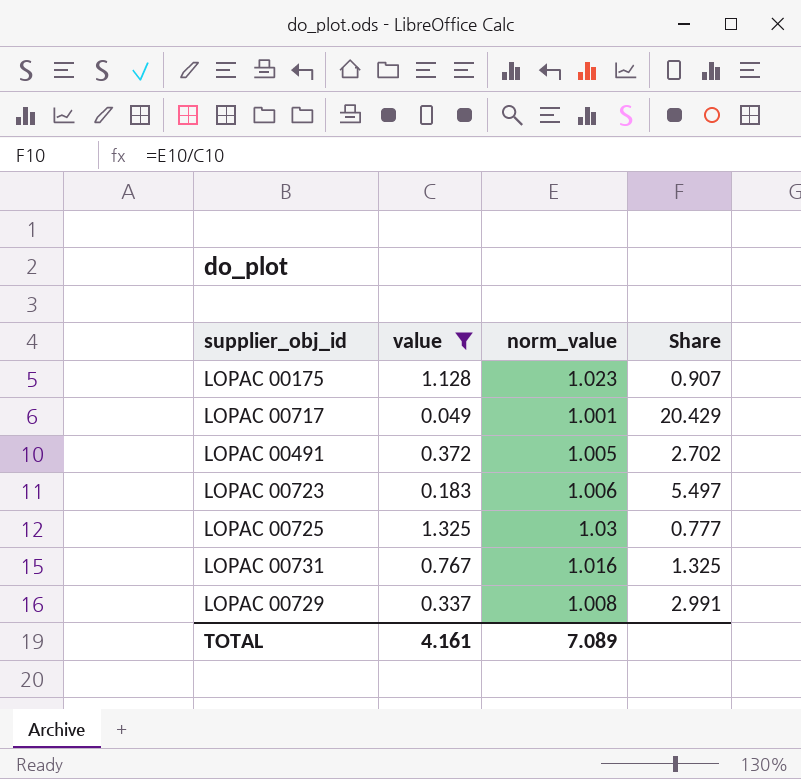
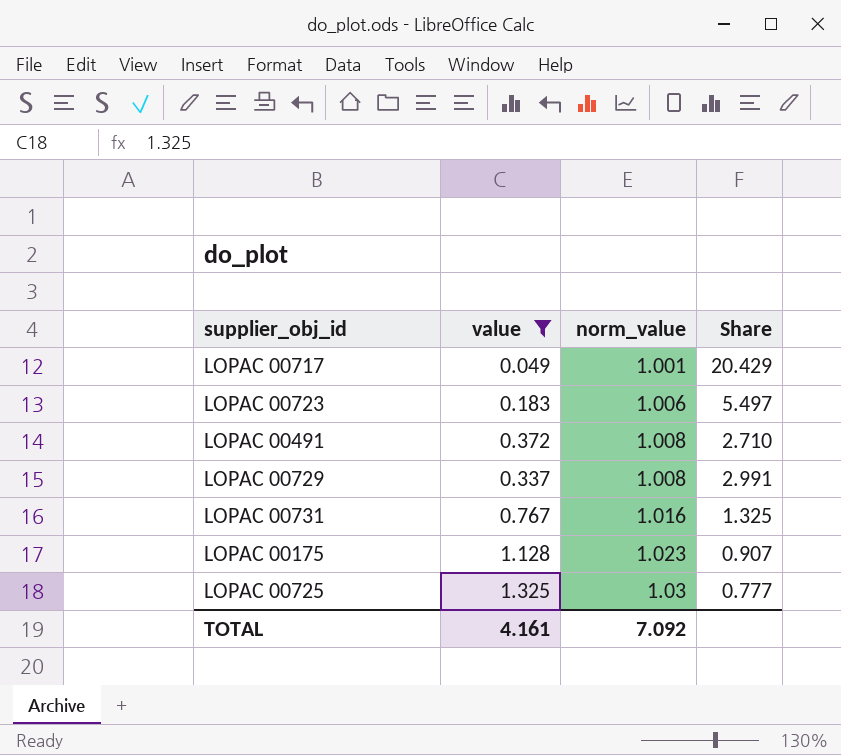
row order: none -> norm_value ascending
LOPAC 00491 | norm_value: 1.005 -> 1.008
LOPAC 00491 | Share: 2.702 -> 2.710
TOTAL | norm_value: 7.089 -> 7.092

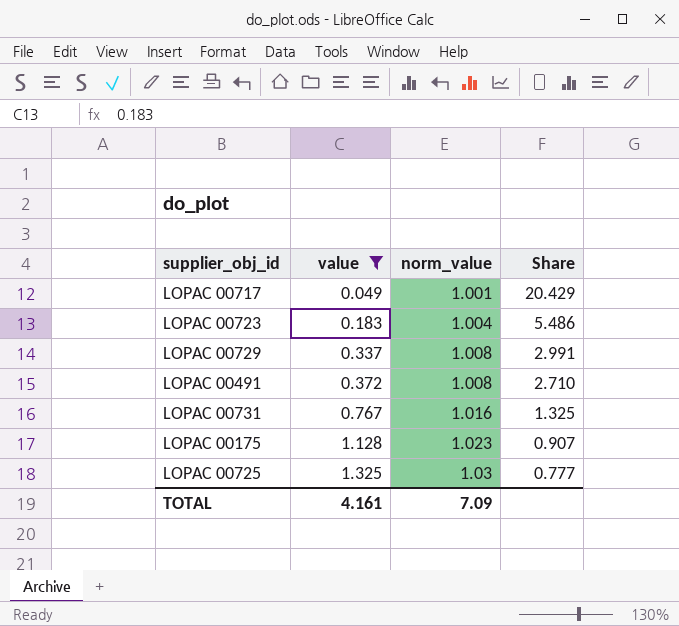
row order: norm_value ascending -> value ascending
LOPAC 00723 | norm_value: 1.006 -> 1.004
LOPAC 00723 | Share: 5.497 -> 5.486
TOTAL | norm_value: 7.092 -> 7.09

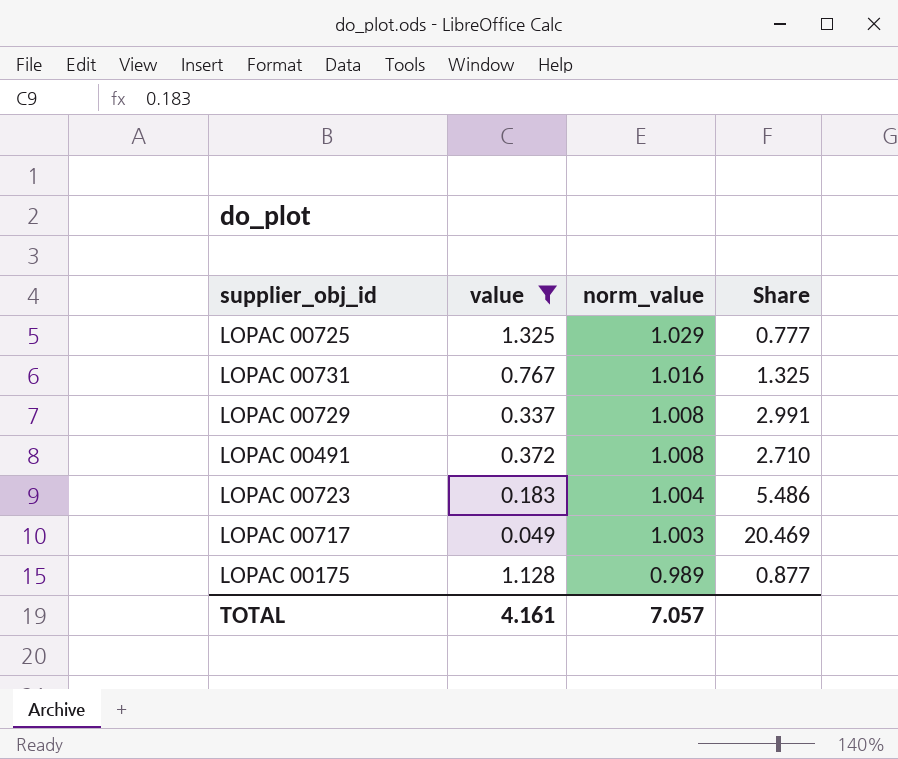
row order: value ascending -> norm_value descending
LOPAC 00725 | norm_value: 1.03 -> 1.029
LOPAC 00717 | norm_value: 1.001 -> 1.003
LOPAC 00717 | Share: 20.429 -> 20.469
LOPAC 00175 | norm_value: 1.023 -> 0.989
LOPAC 00175 | Share: 0.907 -> 0.877
TOTAL | norm_value: 7.09 -> 7.057

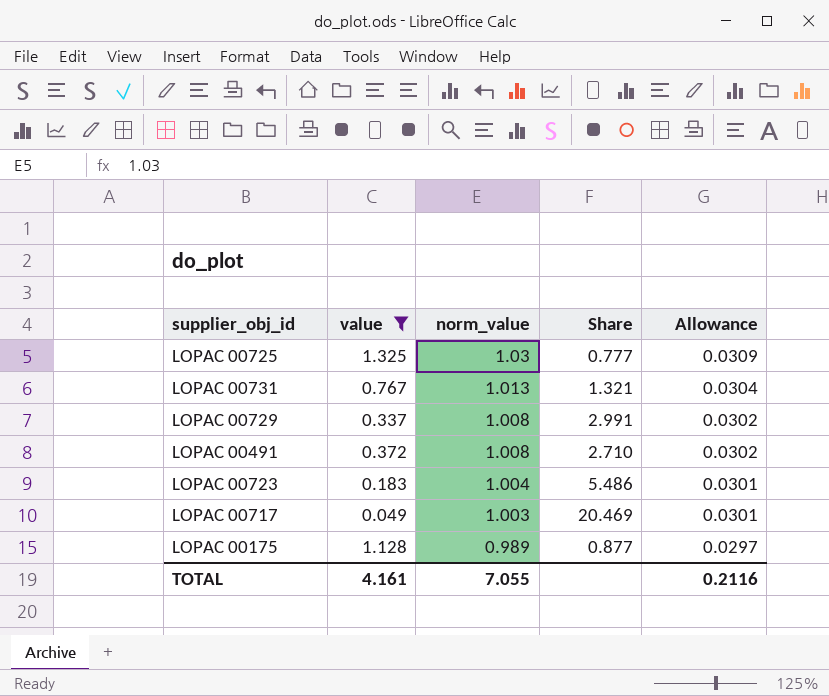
column Allowance | formula: none -> [norm_value] * 0.03
LOPAC 00725 | norm_value: 1.029 -> 1.03
LOPAC 00731 | norm_value: 1.016 -> 1.013
LOPAC 00731 | Share: 1.325 -> 1.321
TOTAL | norm_value: 7.057 -> 7.055

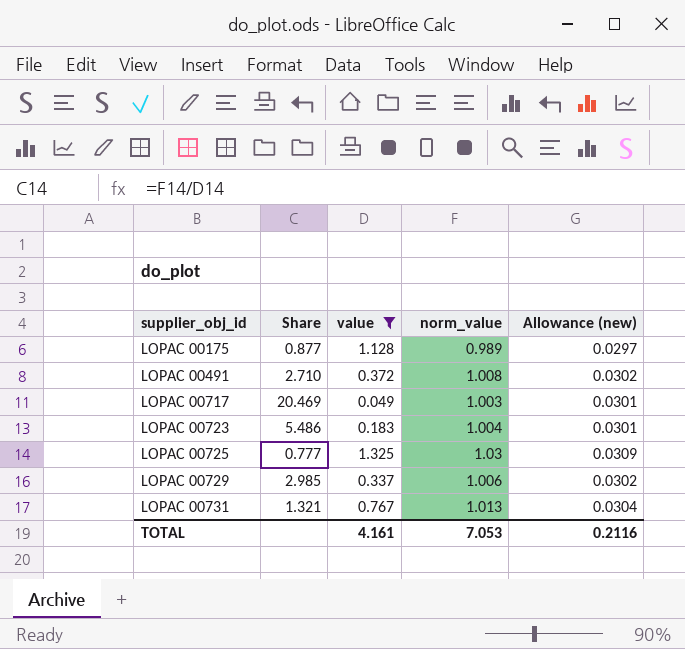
row order: norm_value descending -> supplier_obj_id ascending
column Share | position: 4 -> 2
column name: Allowance -> Allowance (new)
LOPAC 00729 | Share: 2.991 -> 2.985
LOPAC 00729 | norm_value: 1.008 -> 1.006
TOTAL | norm_value: 7.055 -> 7.053

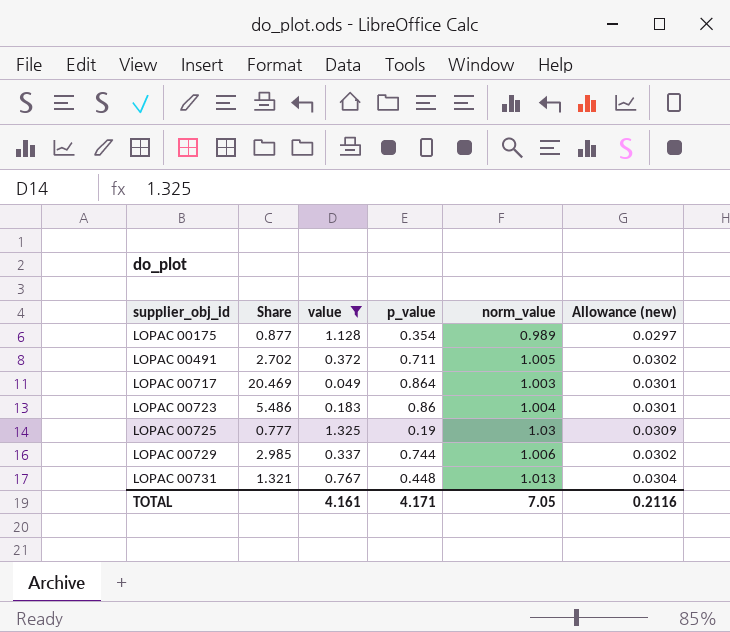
column p_value | position: none -> 4
LOPAC 00491 | Share: 2.710 -> 2.702
LOPAC 00491 | norm_value: 1.008 -> 1.005
TOTAL | norm_value: 7.053 -> 7.05

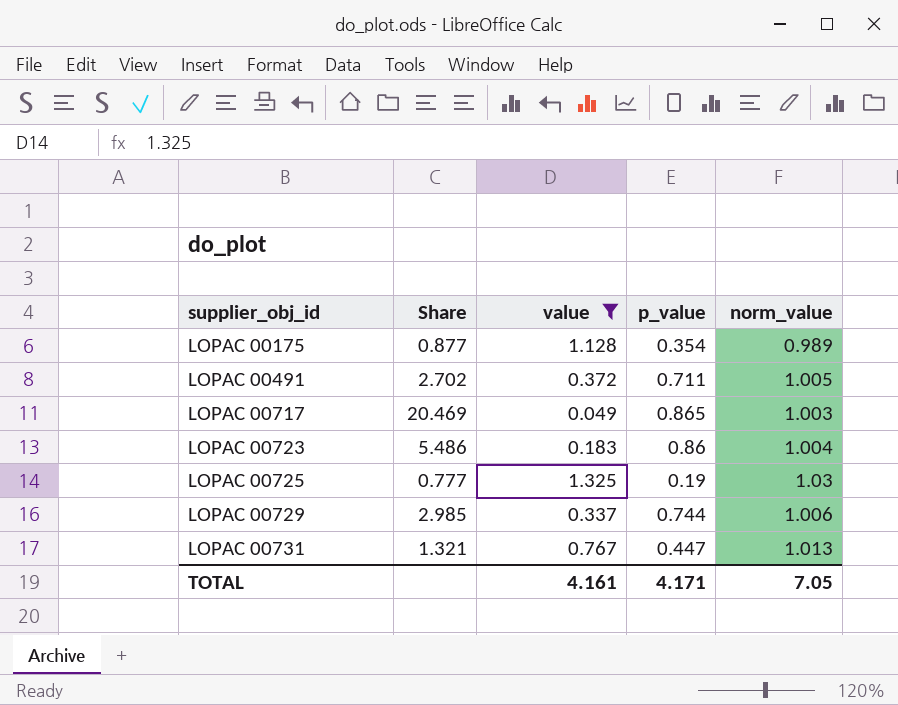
column Allowance (new) | formula: [norm_value] * 0.03 -> none
LOPAC 00717 | p_value: 0.864 -> 0.865
LOPAC 00731 | p_value: 0.448 -> 0.447

